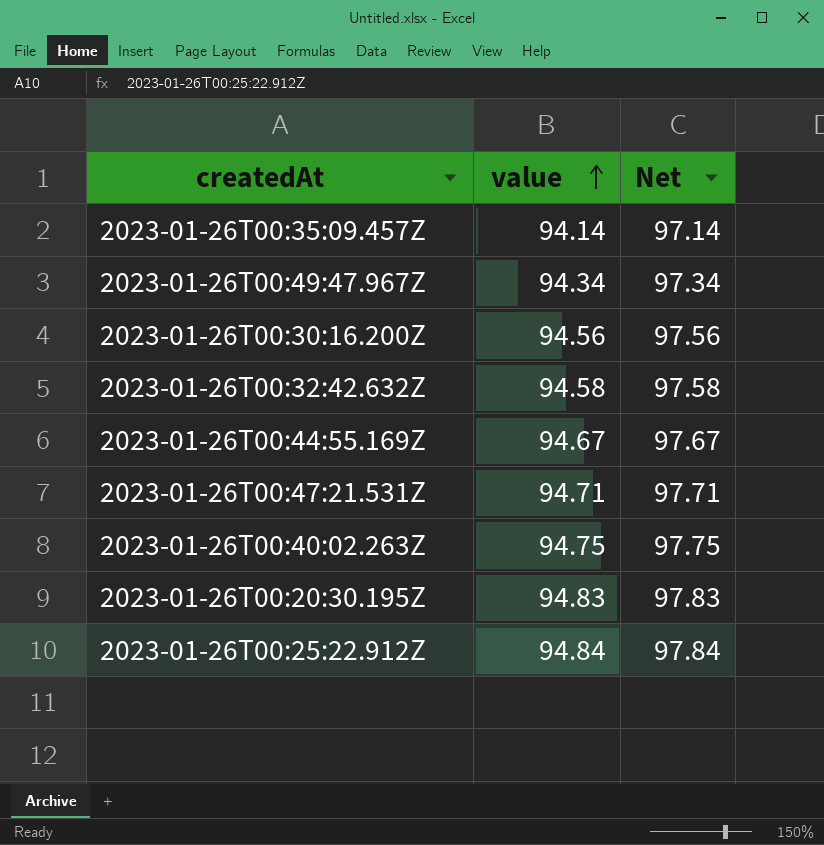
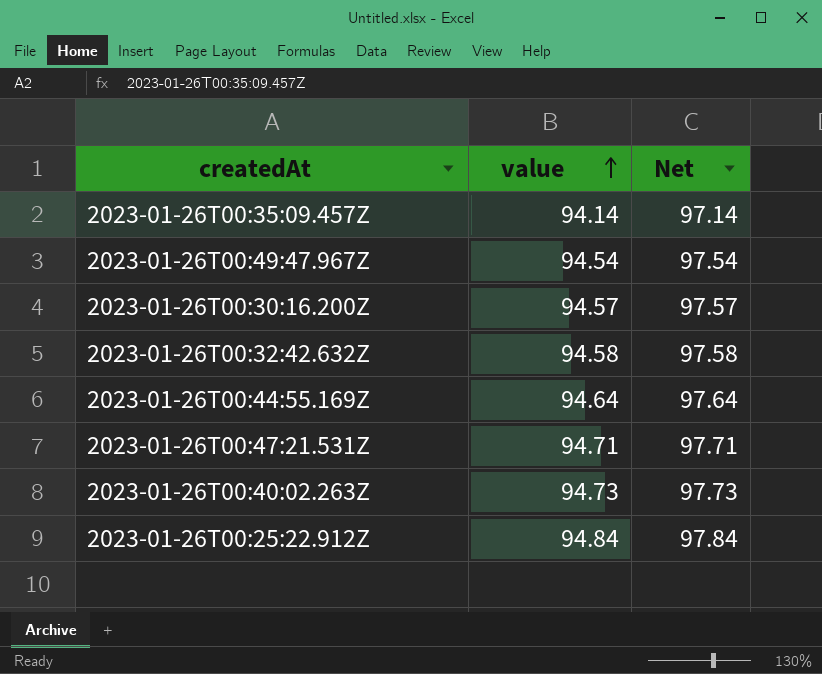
row 2023-01-26T00:20:30.195Z: 94.83 | 97.83 -> none
2023-01-26T00:49:47.967Z | value: 94.34 -> 94.54
2023-01-26T00:49:47.967Z | Net: 97.34 -> 97.54
2023-01-26T00:30:16.200Z | value: 94.56 -> 94.57
2023-01-26T00:30:16.200Z | Net: 97.56 -> 97.57
2023-01-26T00:44:55.169Z | value: 94.67 -> 94.64
2023-01-26T00:44:55.169Z | Net: 97.67 -> 97.64
2023-01-26T00:40:02.263Z | value: 94.75 -> 94.73
2023-01-26T00:40:02.263Z | Net: 97.75 -> 97.73

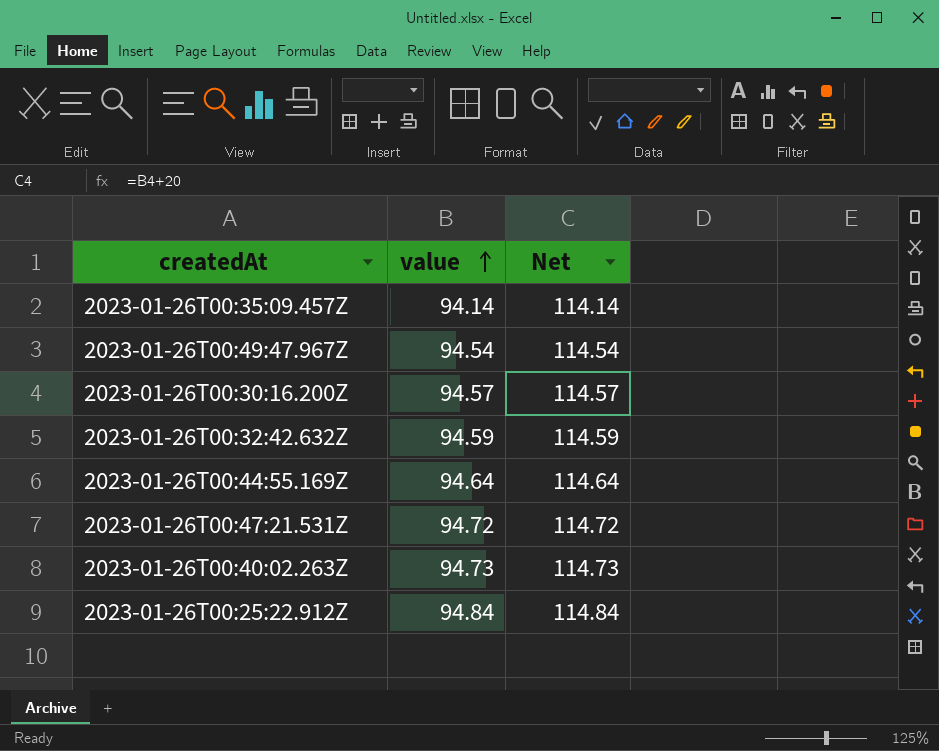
column Net | formula: [value] + 3 -> [value] + 20
2023-01-26T00:32:42.632Z | value: 94.58 -> 94.59
2023-01-26T00:47:21.531Z | value: 94.71 -> 94.72

